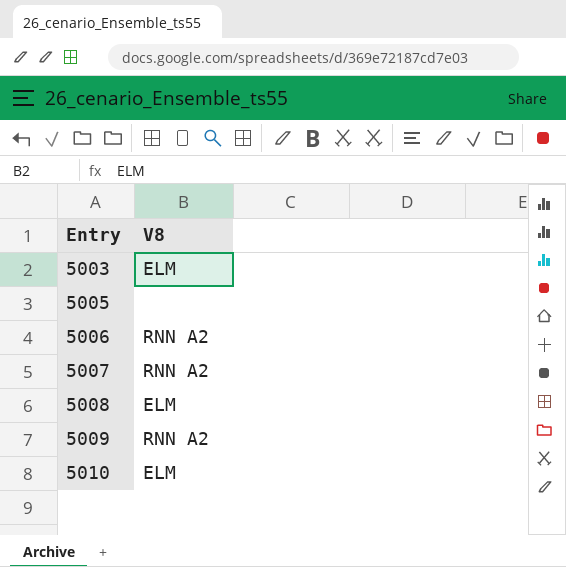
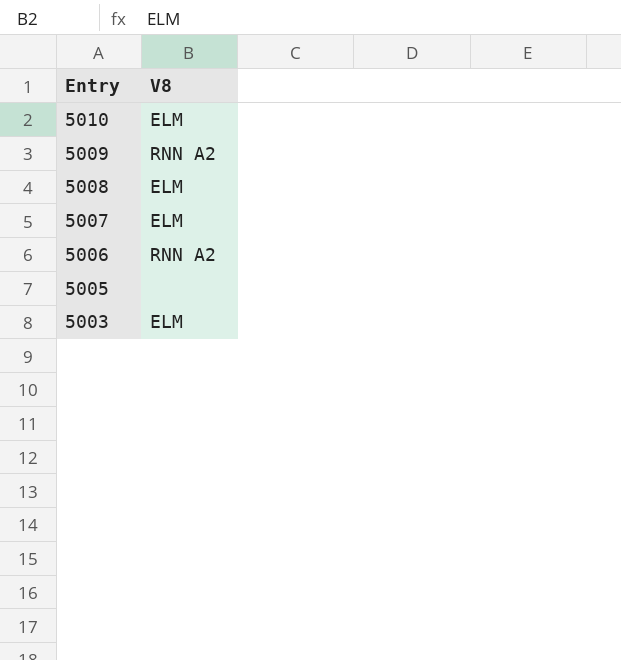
row order: Entry ascending -> Entry descending
5007 | V8: RNN A2 -> ELM

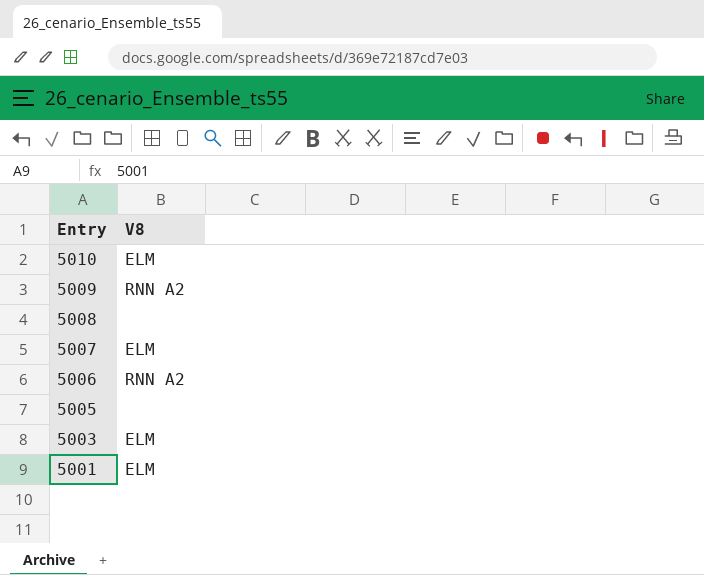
5008 | V8: ELM -> none
row 5001: none -> ELM

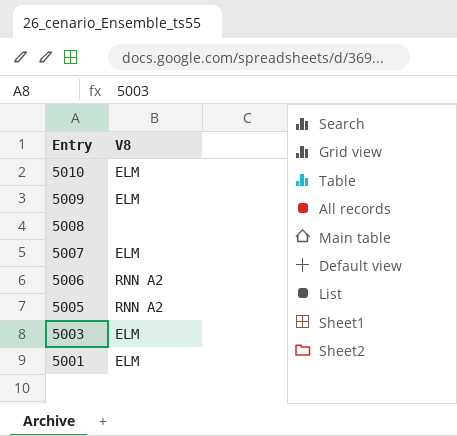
5009 | V8: RNN A2 -> ELM
5005 | V8: none -> RNN A2

